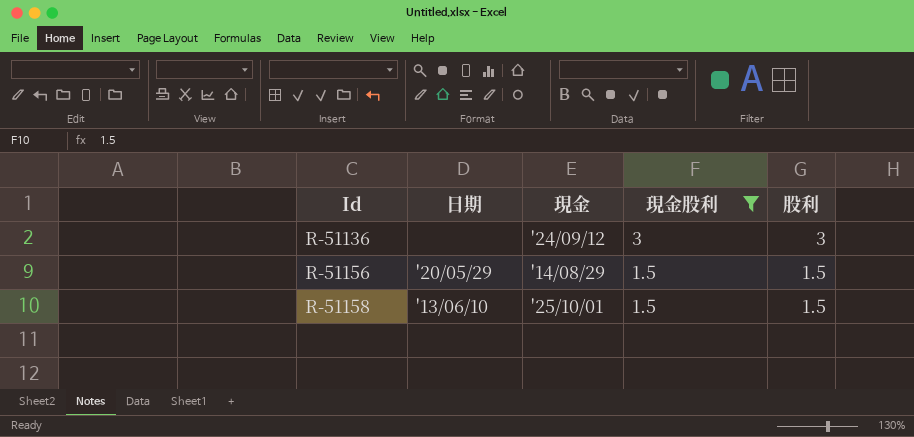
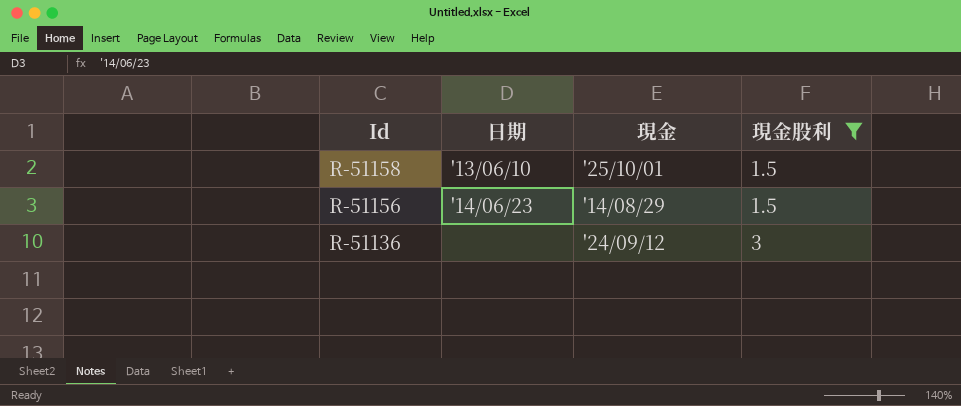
row order: Id ascending -> Id descending
column 股利 | position: 5 -> none
R-51156 | 日期: '20/05/29 -> '14/06/23

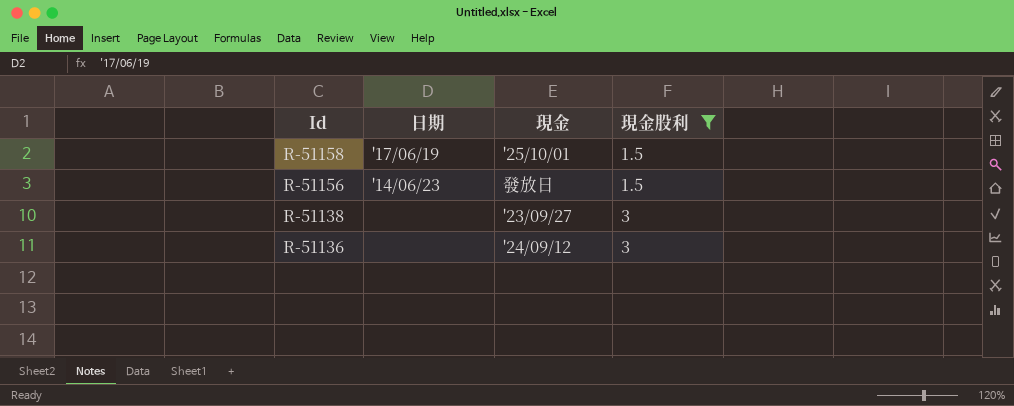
R-51158 | 日期: '13/06/10 -> '17/06/19
R-51156 | 現金: '14/08/29 -> 發放日
row R-51138: none -> none | '23/09/27 | 3

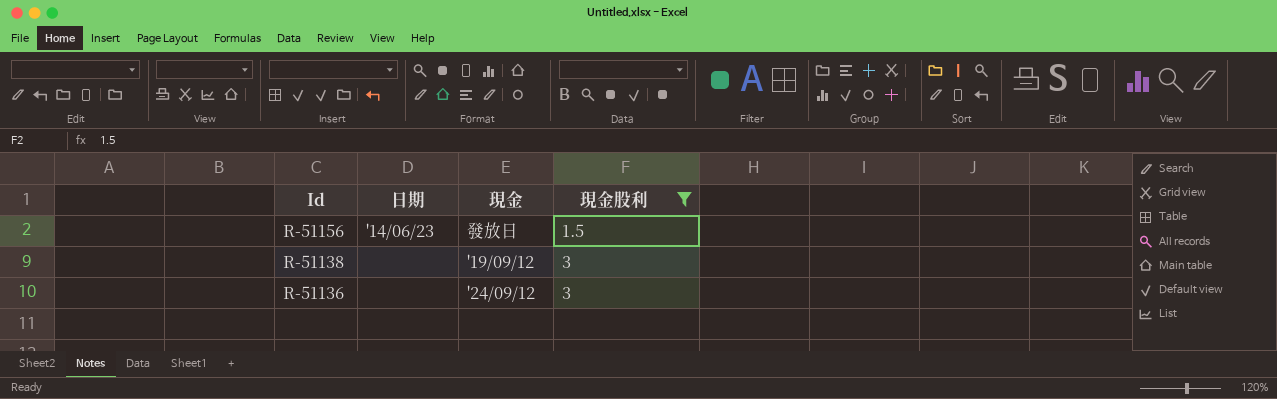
row R-51158: '17/06/19 | '25/10/01 | 1.5 -> none
R-51138 | 現金: '23/09/27 -> '19/09/12

